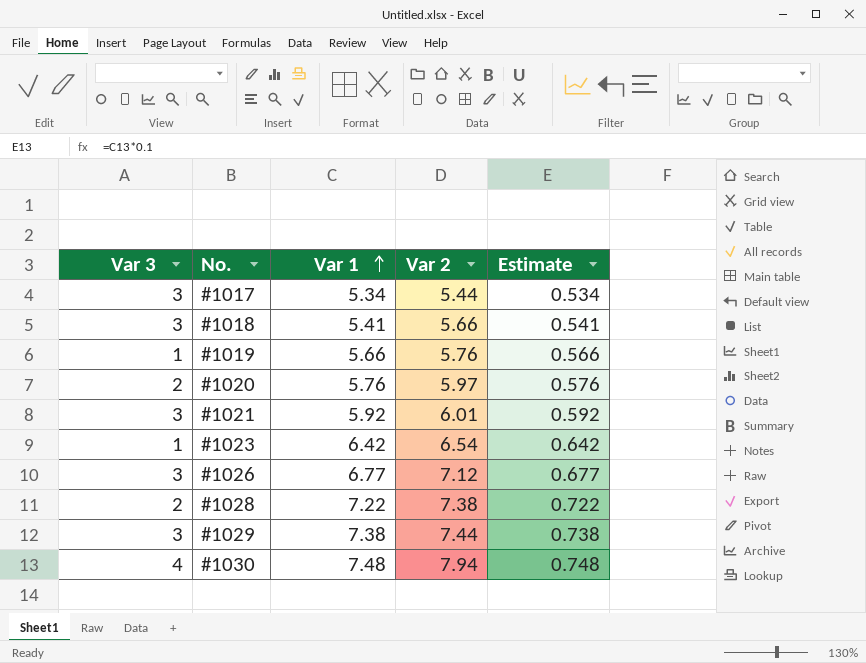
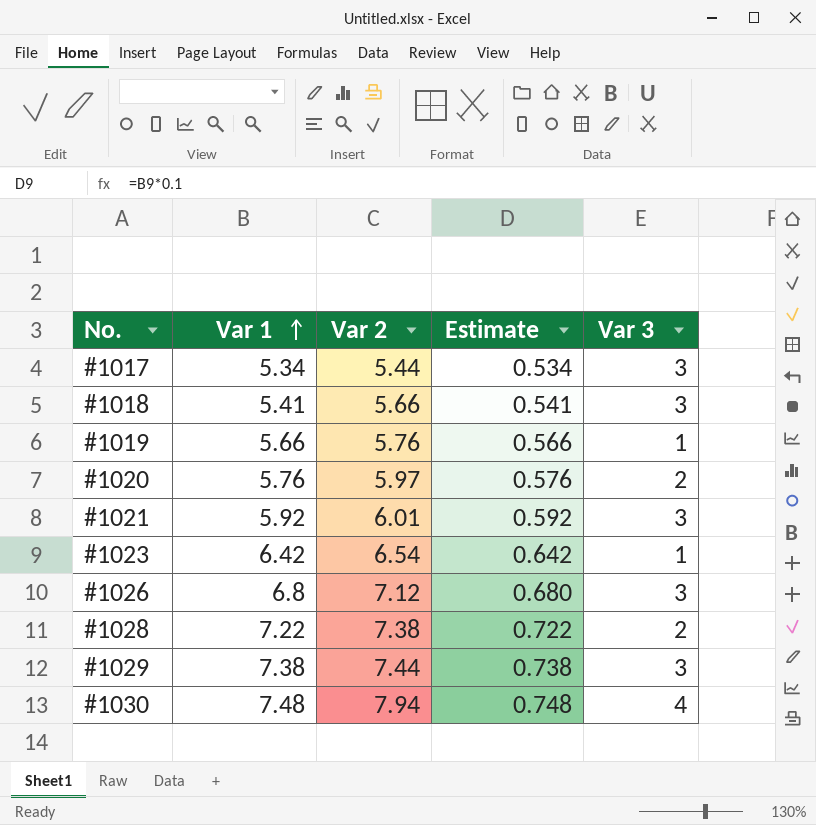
column Var 3 | position: 1 -> 5
#1026 | Var 1: 6.77 -> 6.8
#1026 | Estimate: 0.677 -> 0.680

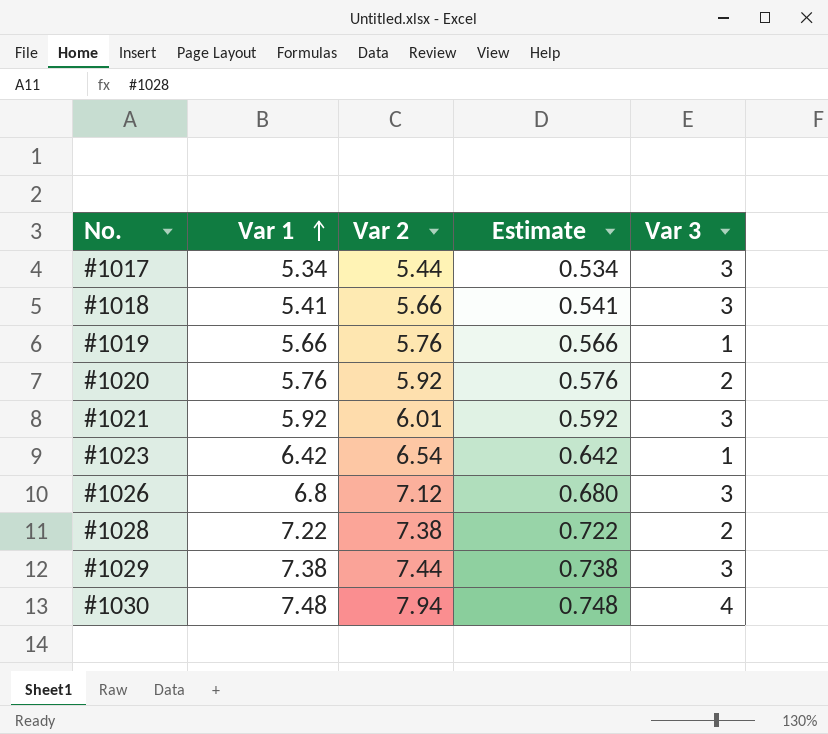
#1020 | Var 2: 5.97 -> 5.92

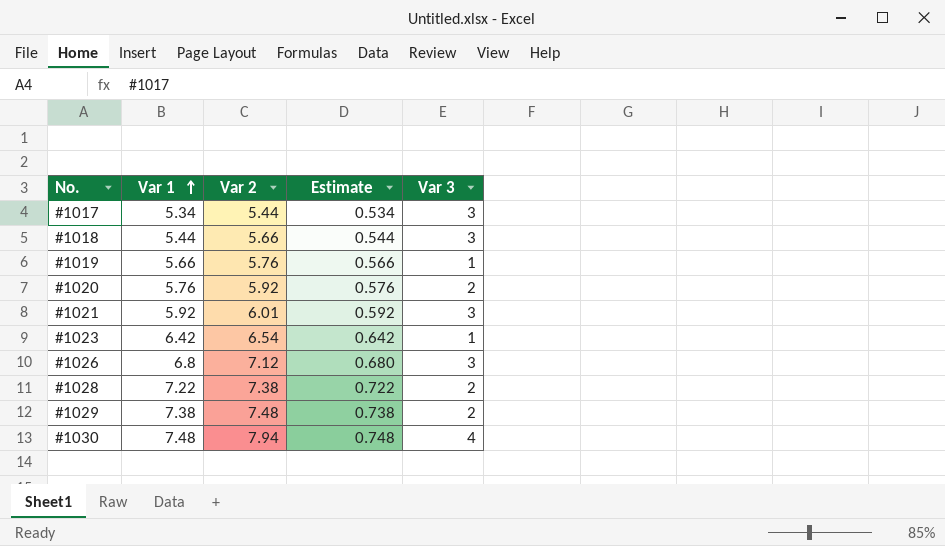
#1018 | Var 1: 5.41 -> 5.44
#1018 | Estimate: 0.541 -> 0.544
#1029 | Var 2: 7.44 -> 7.48
#1029 | Var 3: 3 -> 2

